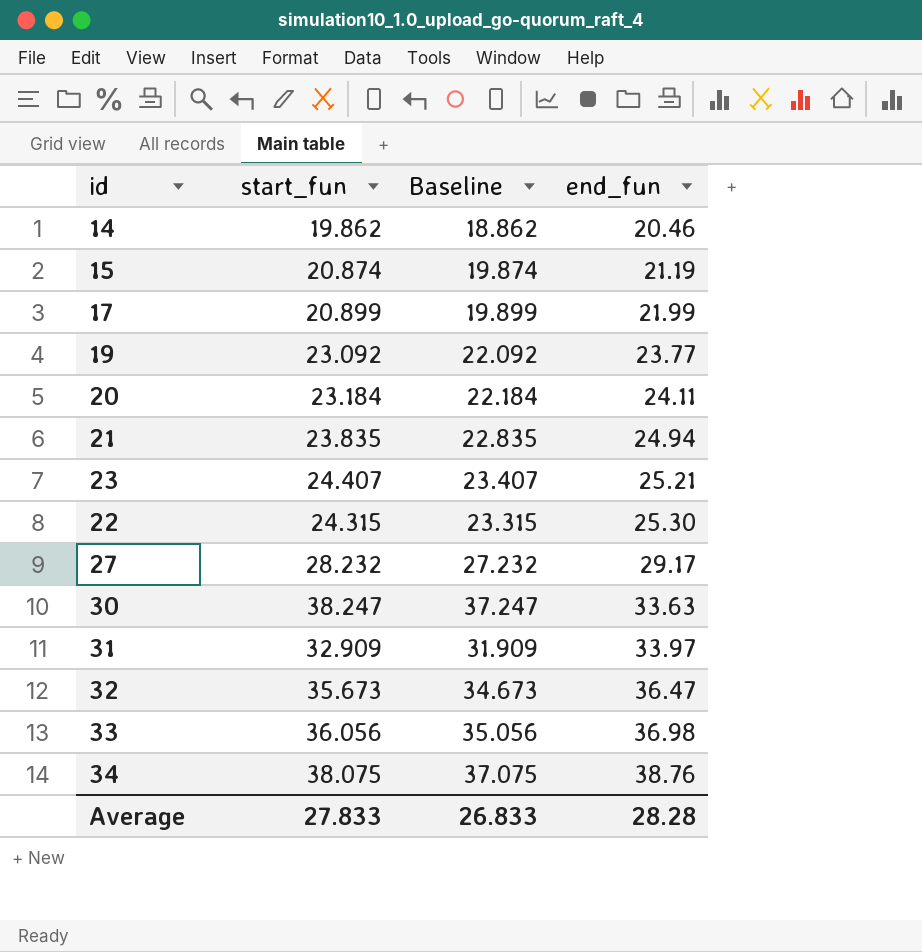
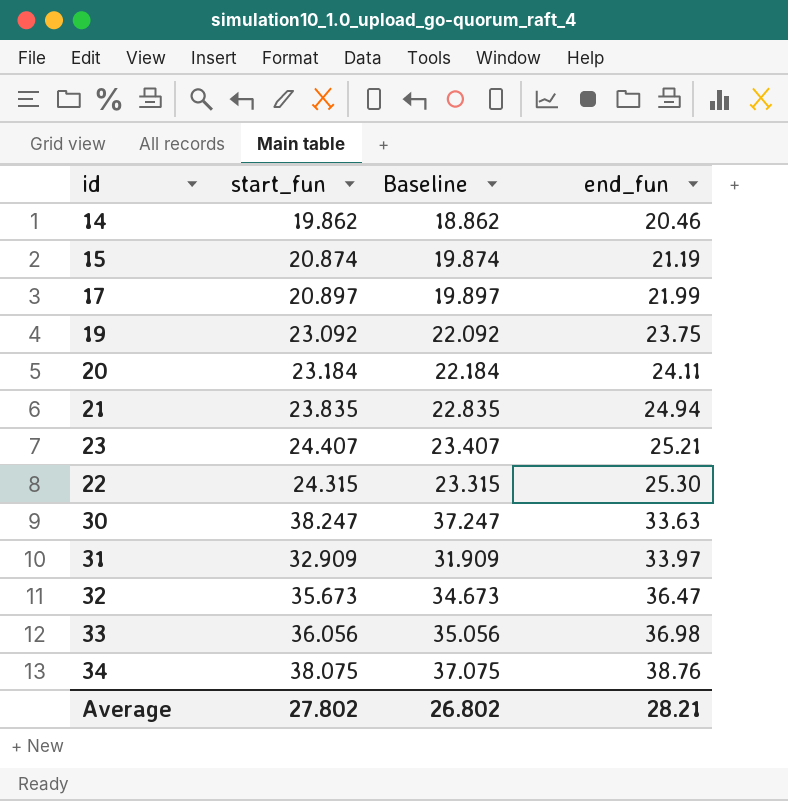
row 27: 28.232 | 27.232 | 29.17 -> none
17 | start_fun: 20.899 -> 20.897
17 | Baseline: 19.899 -> 19.897
19 | end_fun: 23.77 -> 23.75
Average | start_fun: 27.833 -> 27.802
Average | Baseline: 26.833 -> 26.802
Average | end_fun: 28.28 -> 28.21

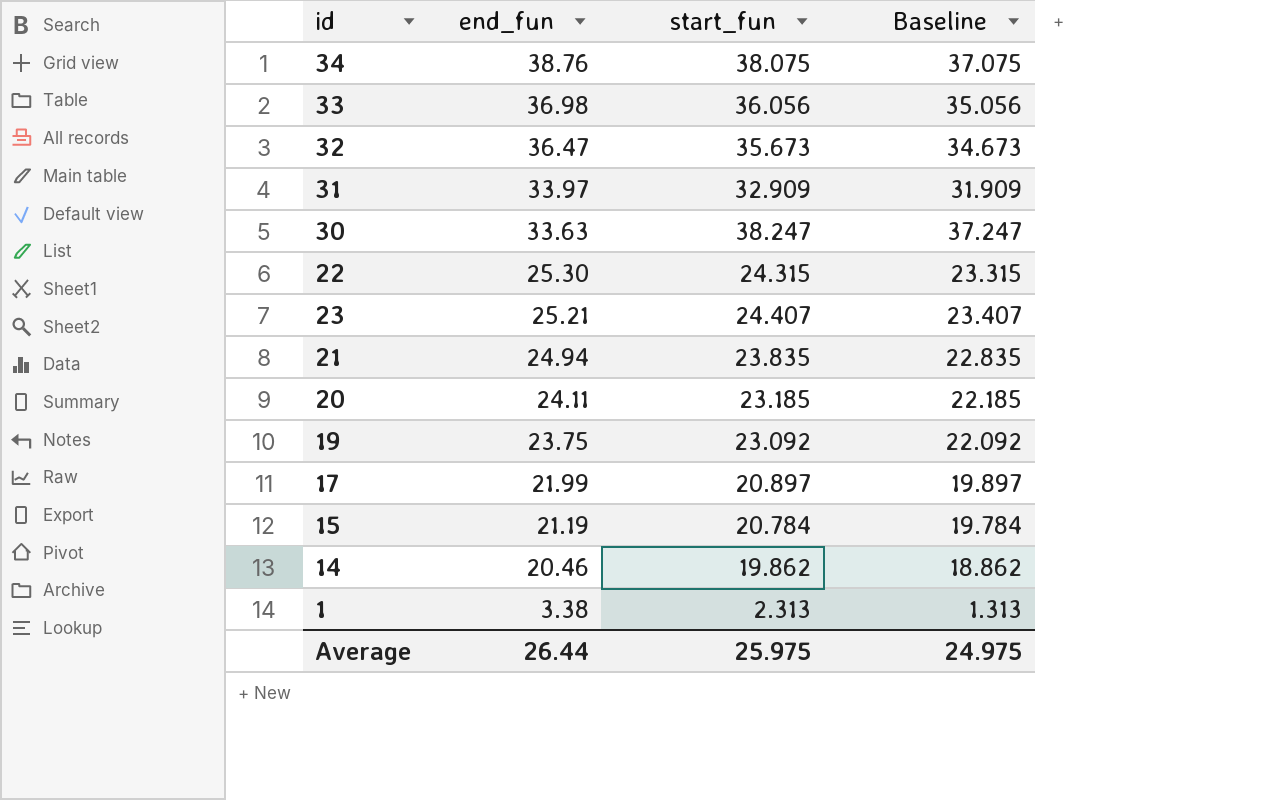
row order: end_fun ascending -> end_fun descending
column end_fun | position: 4 -> 2
20 | start_fun: 23.184 -> 23.185
20 | Baseline: 22.184 -> 22.185
15 | start_fun: 20.874 -> 20.784
15 | Baseline: 19.874 -> 19.784
row 1: none -> 3.38 | 2.313 | 1.313
Average | end_fun: 28.21 -> 26.44
Average | start_fun: 27.802 -> 25.975
Average | Baseline: 26.802 -> 24.975

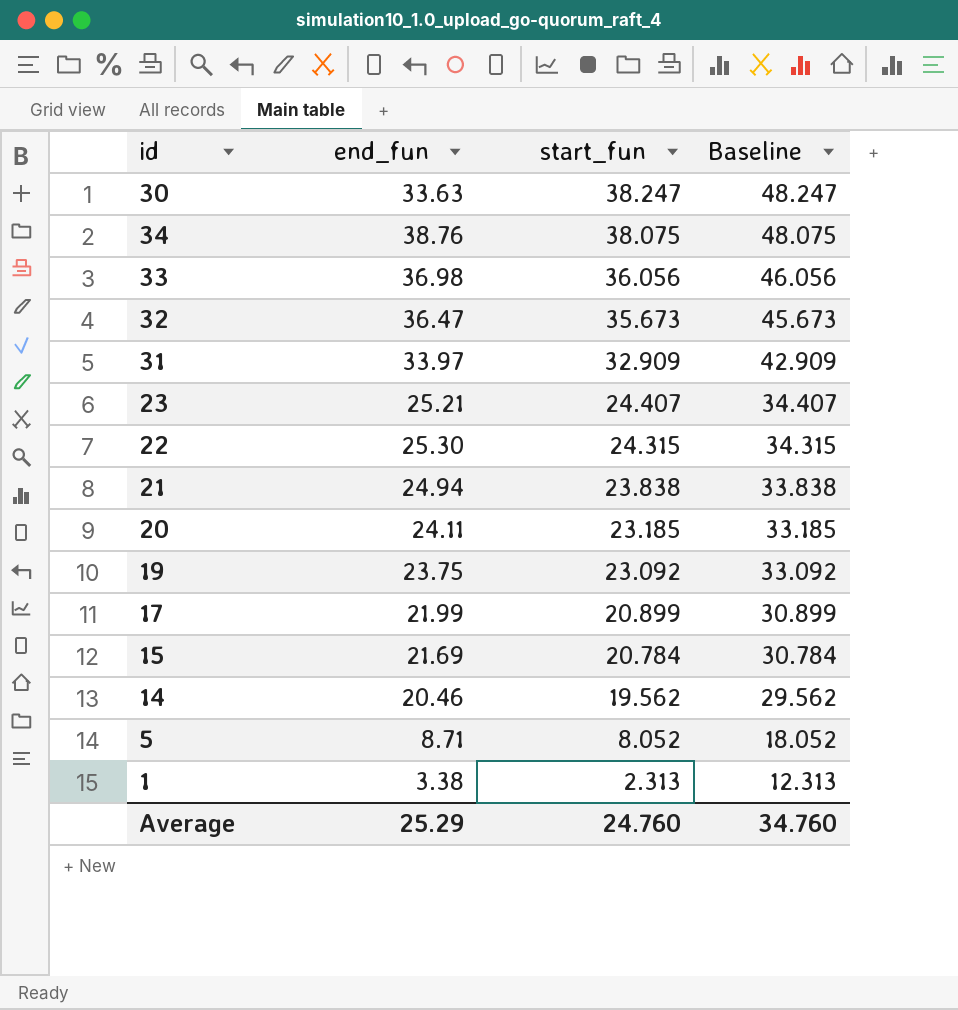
row order: end_fun descending -> start_fun descending
column Baseline | formula: [start_fun] - 1 -> [start_fun] + 10
21 | start_fun: 23.835 -> 23.838
17 | start_fun: 20.897 -> 20.899
15 | end_fun: 21.19 -> 21.69
14 | start_fun: 19.862 -> 19.562
row 5: none -> 8.71 | 8.052 | 18.052
Average | end_fun: 26.44 -> 25.29
Average | start_fun: 25.975 -> 24.760
Average | Baseline: 24.975 -> 34.760

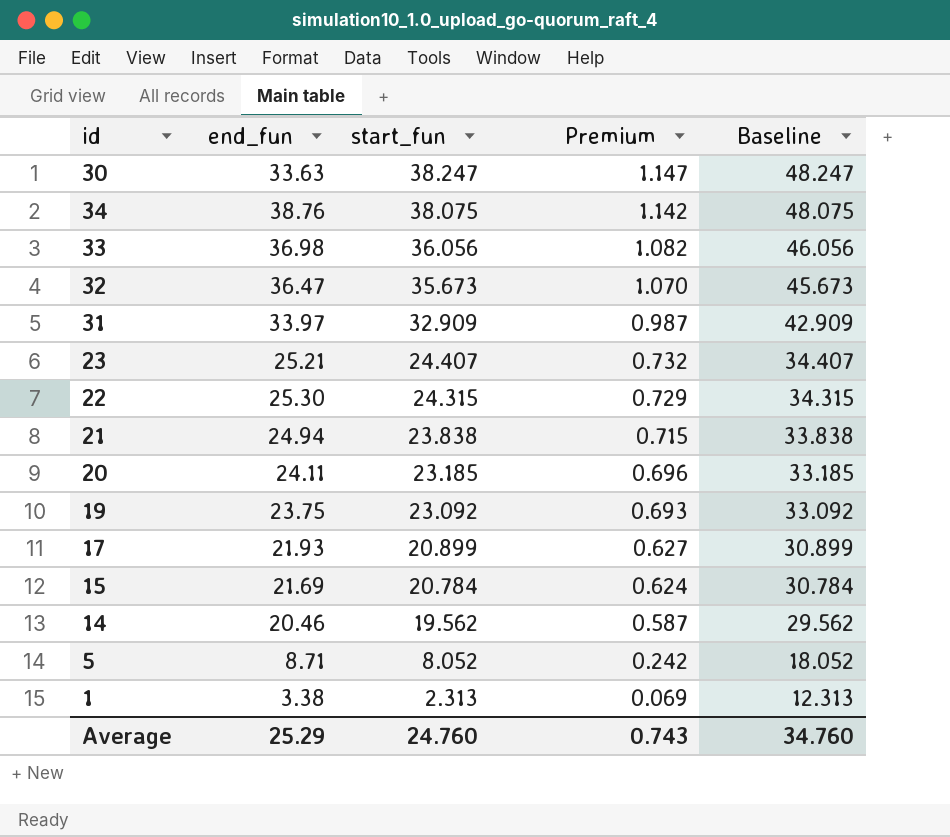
column Premium | formula: none -> [start_fun] * 0.03
17 | end_fun: 21.99 -> 21.93

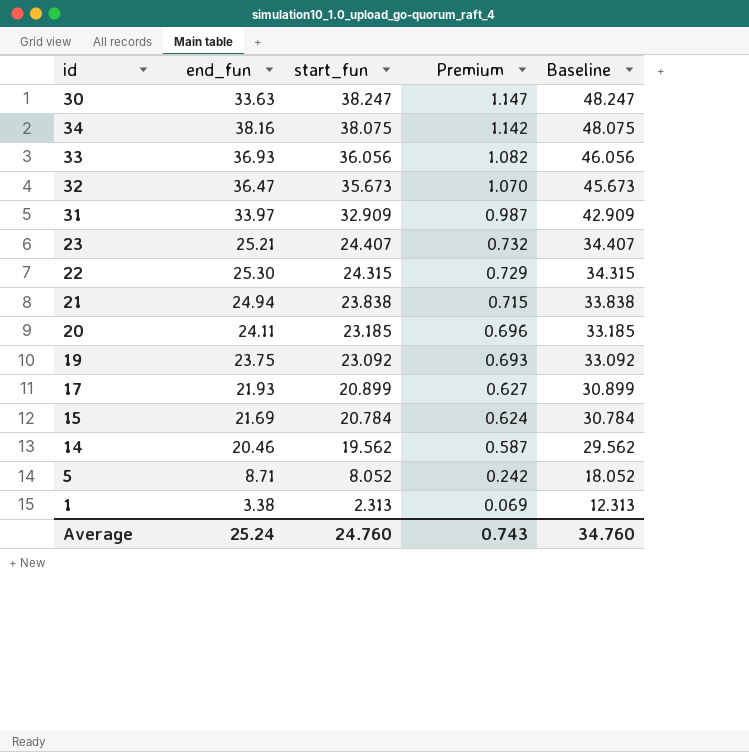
34 | end_fun: 38.76 -> 38.16
33 | end_fun: 36.98 -> 36.93
Average | end_fun: 25.29 -> 25.24

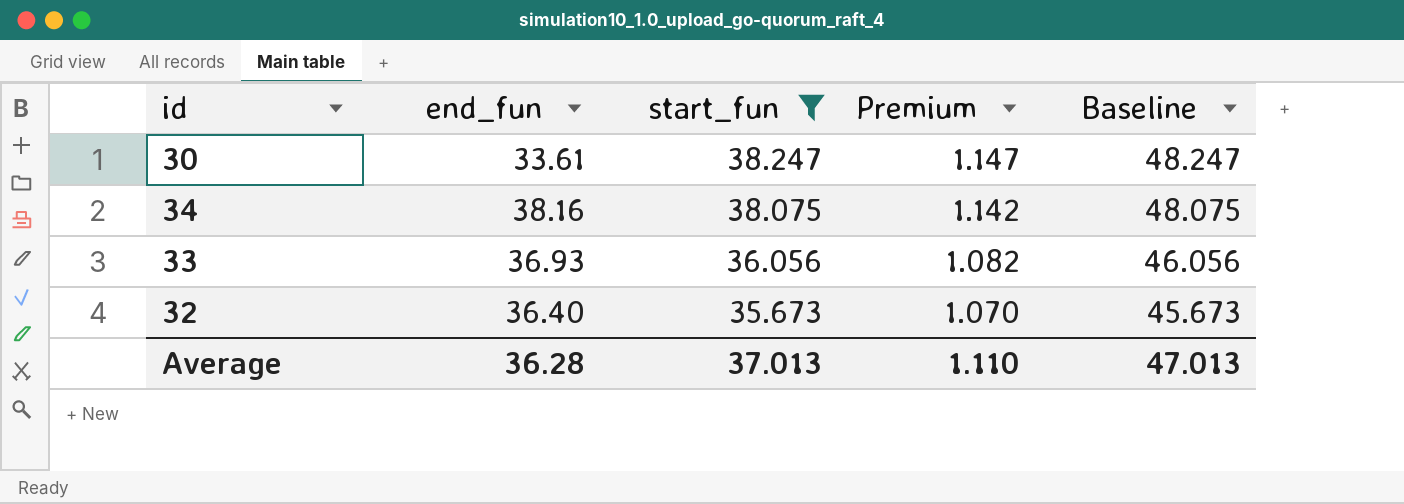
filter: none -> start_fun >= 35.673
30 | end_fun: 33.63 -> 33.61
32 | end_fun: 36.47 -> 36.40
Average | end_fun: 25.24 -> 36.28
Average | start_fun: 24.760 -> 37.013
Average | Premium: 0.743 -> 1.110
Average | Baseline: 34.760 -> 47.013

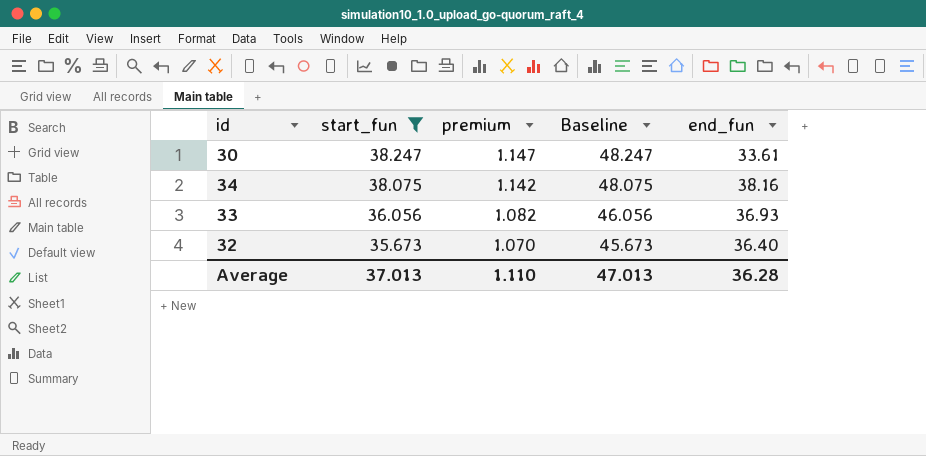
column name: Premium -> premium
column end_fun | position: 2 -> 5

